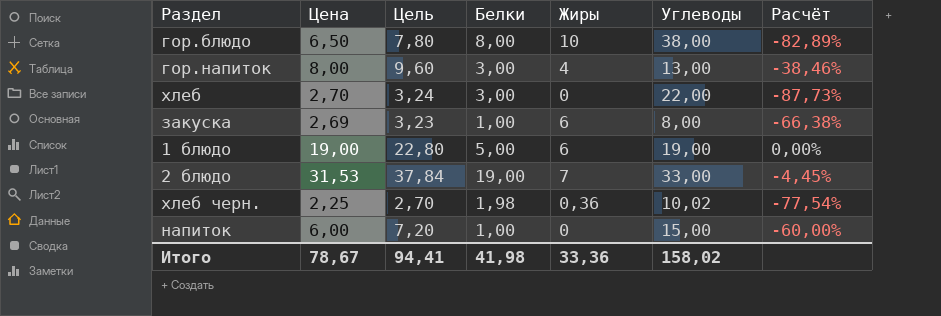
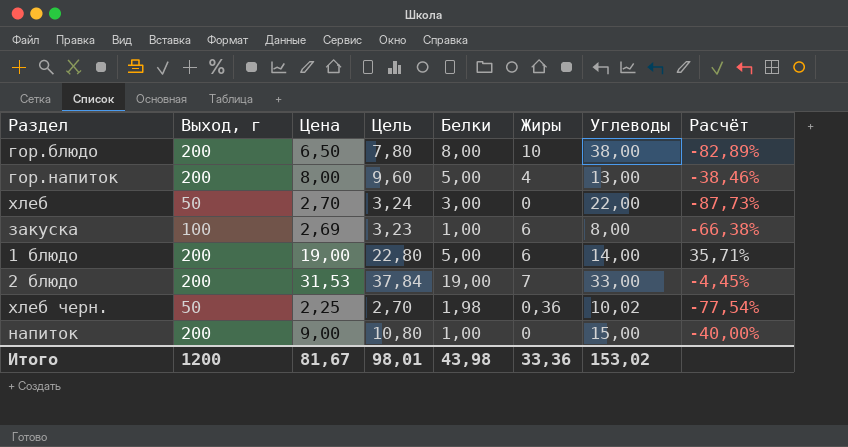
column Выход, г | position: none -> 2
гор.напиток | Белки: 3,00 -> 5,00
1 блюдо | Углеводы: 19,00 -> 14,00
1 блюдо | Расчёт: 0,00% -> 35,71%
напиток | Цена: 6,00 -> 9,00
напиток | Цель: 7,20 -> 10,80
напиток | Расчёт: -60,00% -> -40,00%
Итого | Цена: 78,67 -> 81,67
Итого | Цель: 94,41 -> 98,01
Итого | Белки: 41,98 -> 43,98
Итого | Углеводы: 158,02 -> 153,02

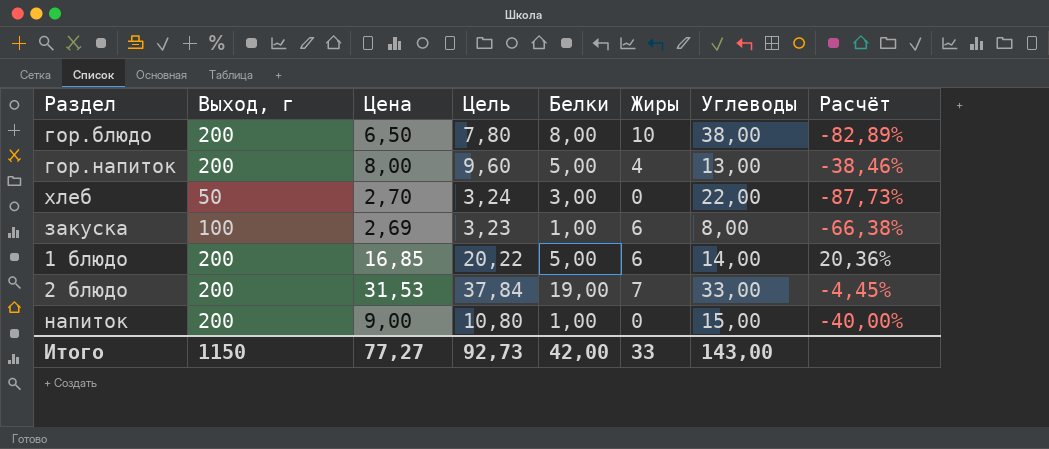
row хлеб черн.: 50 | 2,25 | 2,70 | 1,98 | 0,36 | 10,02 | -77,54% -> none
1 блюдо | Цена: 19,00 -> 16,85
1 блюдо | Цель: 22,80 -> 20,22
1 блюдо | Расчёт: 35,71% -> 20,36%
Итого | Выход, г: 1200 -> 1150
Итого | Цена: 81,67 -> 77,27
Итого | Цель: 98,01 -> 92,73
Итого | Белки: 43,98 -> 42,00
Итого | Жиры: 33,36 -> 33
Итого | Углеводы: 153,02 -> 143,00

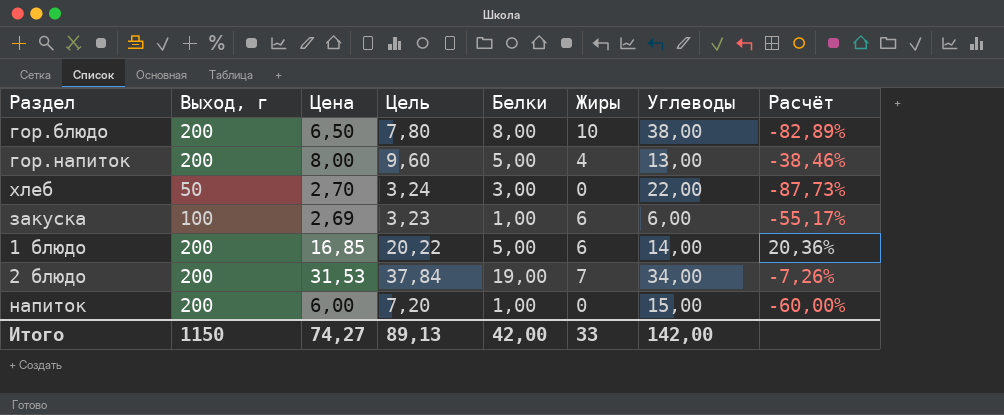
закуска | Углеводы: 8,00 -> 6,00
закуска | Расчёт: -66,38% -> -55,17%
2 блюдо | Углеводы: 33,00 -> 34,00
2 блюдо | Расчёт: -4,45% -> -7,26%
напиток | Цена: 9,00 -> 6,00
напиток | Цель: 10,80 -> 7,20
напиток | Расчёт: -40,00% -> -60,00%
Итого | Цена: 77,27 -> 74,27
Итого | Цель: 92,73 -> 89,13
Итого | Углеводы: 143,00 -> 142,00

